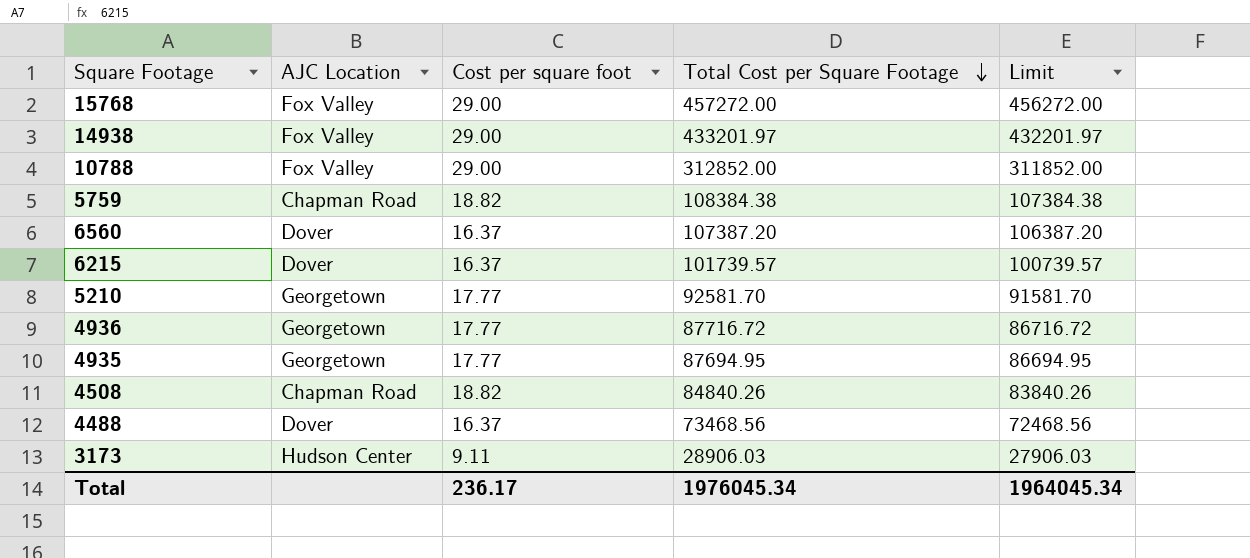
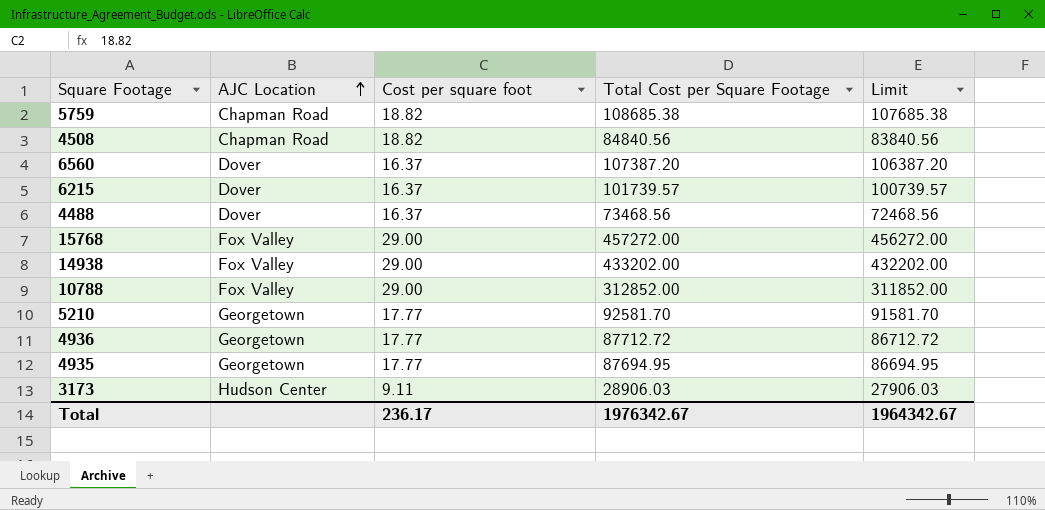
row order: Total Cost per Square Footage descending -> AJC Location ascending
5759 | Total Cost per Square Footage: 108384.38 -> 108685.38
5759 | Limit: 107384.38 -> 107685.38
4508 | Total Cost per Square Footage: 84840.26 -> 84840.56
4508 | Limit: 83840.26 -> 83840.56
14938 | Total Cost per Square Footage: 433201.97 -> 433202.00
14938 | Limit: 432201.97 -> 432202.00
4936 | Total Cost per Square Footage: 87716.72 -> 87712.72
4936 | Limit: 86716.72 -> 86712.72
Total | Total Cost per Square Footage: 1976045.34 -> 1976342.67
Total | Limit: 1964045.34 -> 1964342.67

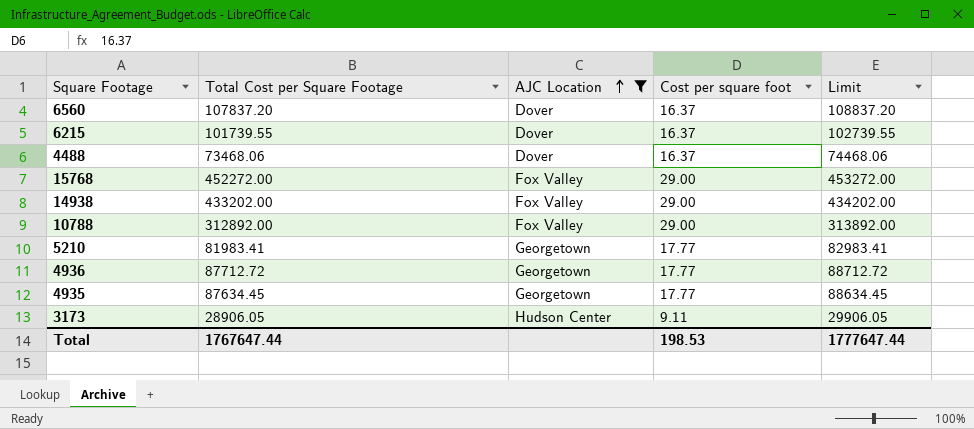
filter: none -> AJC Location != Chapman Road
column Total Cost per Square Footage | position: 4 -> 2
column Limit | formula: [Total Cost per Square Footage] - 1000 -> [Total Cost per Square Footage] + 1000
6560 | Total Cost per Square Footage: 107387.20 -> 107837.20
6215 | Total Cost per Square Footage: 101739.57 -> 101739.55
4488 | Total Cost per Square Footage: 73468.56 -> 73468.06
15768 | Total Cost per Square Footage: 457272.00 -> 452272.00
10788 | Total Cost per Square Footage: 312852.00 -> 312892.00
5210 | Total Cost per Square Footage: 92581.70 -> 81983.41
4935 | Total Cost per Square Footage: 87694.95 -> 87634.45
3173 | Total Cost per Square Footage: 28906.03 -> 28906.05
Total | Total Cost per Square Footage: 1976342.67 -> 1767647.44
Total | Cost per square foot: 236.17 -> 198.53
Total | Limit: 1964342.67 -> 1777647.44

